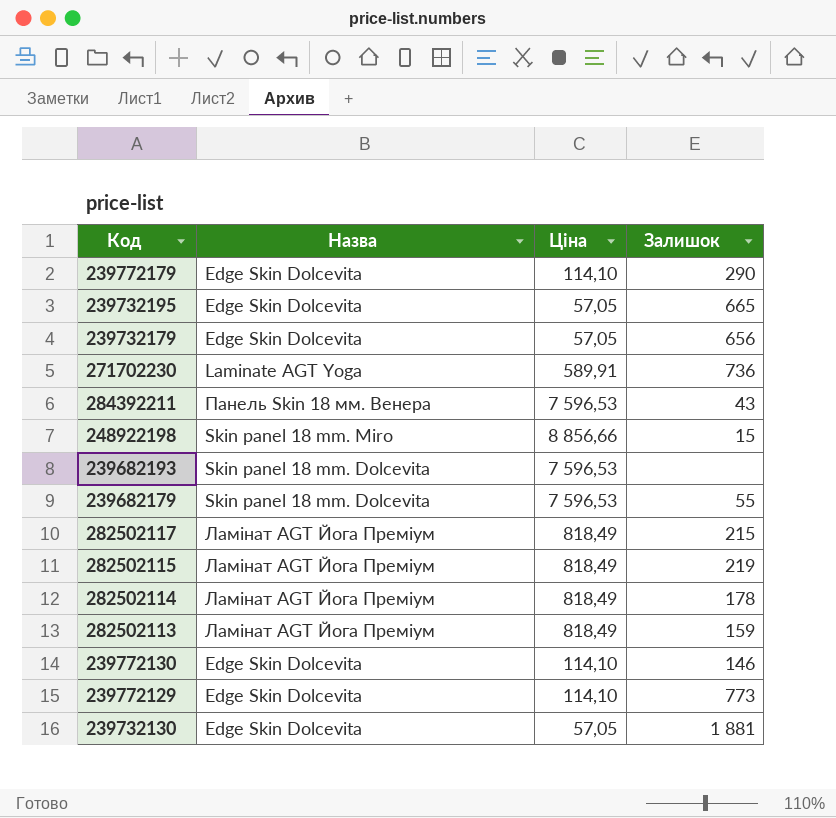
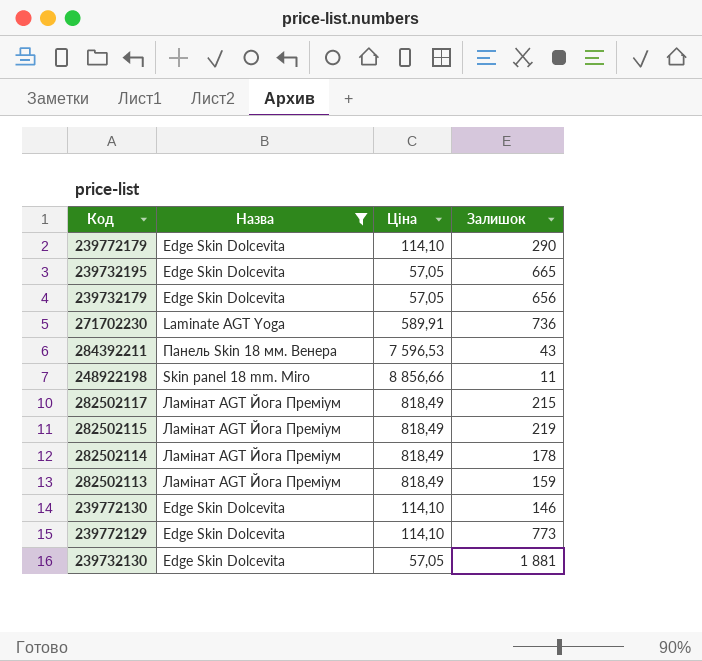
filter: none -> Назва != Skin panel 18 mm. Dolcevita
248922198 | Залишок: 15 -> 11

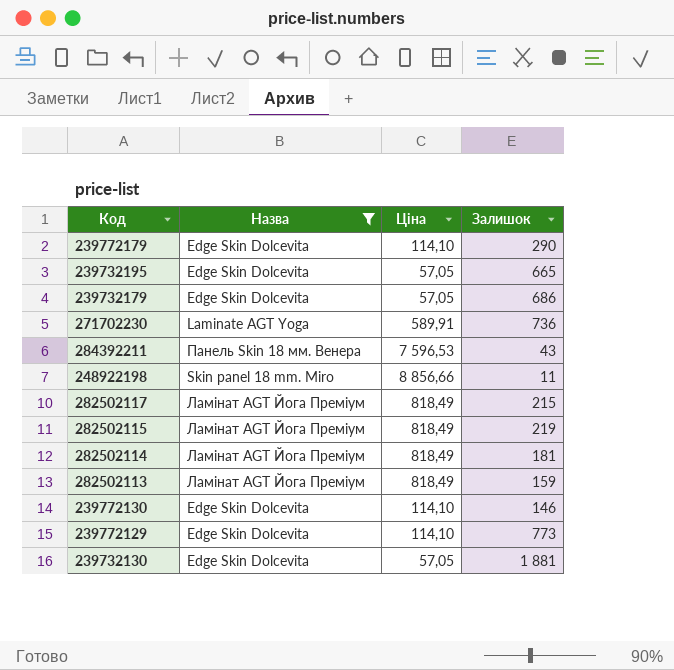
239732179 | Залишок: 656 -> 686
282502114 | Залишок: 178 -> 181

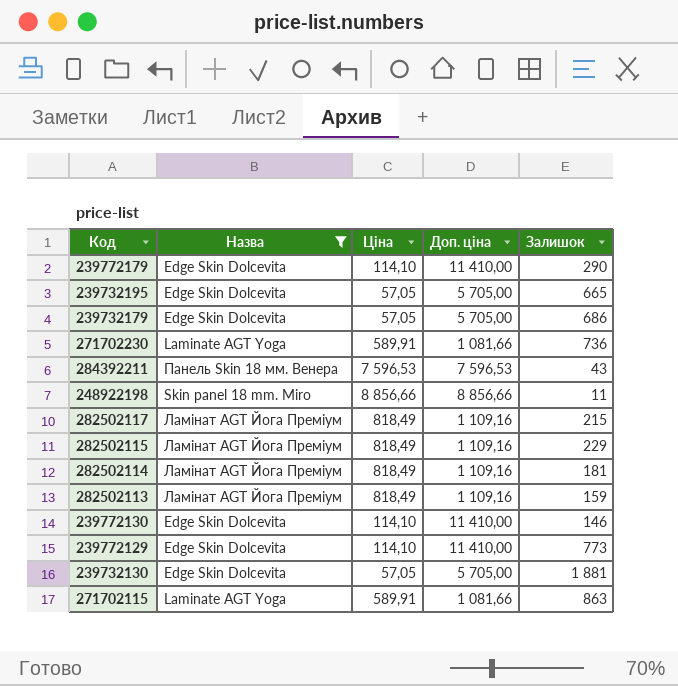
column Доп. ціна | position: none -> 4
282502115 | Залишок: 219 -> 229
row 271702115: none -> Laminate AGT Yoga | 589,91 | 1 081,66 | 863

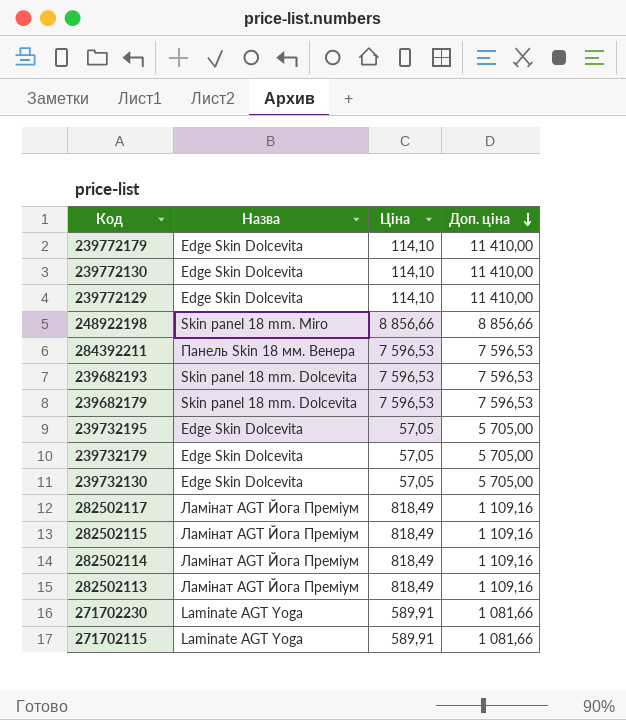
filter: Назва != Skin panel 18 mm. Dolcevita -> none
row order: none -> Доп. ціна descending
column Залишок | position: 5 -> none

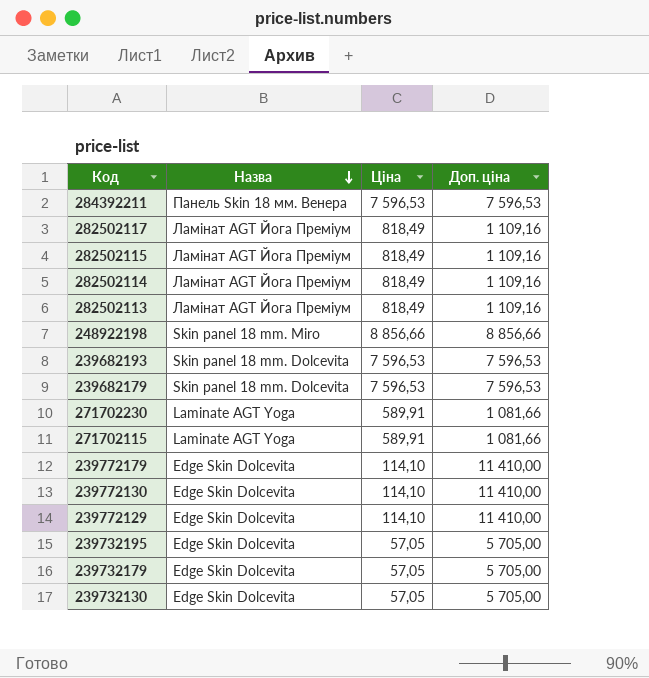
row order: Доп. ціна descending -> Назва descending

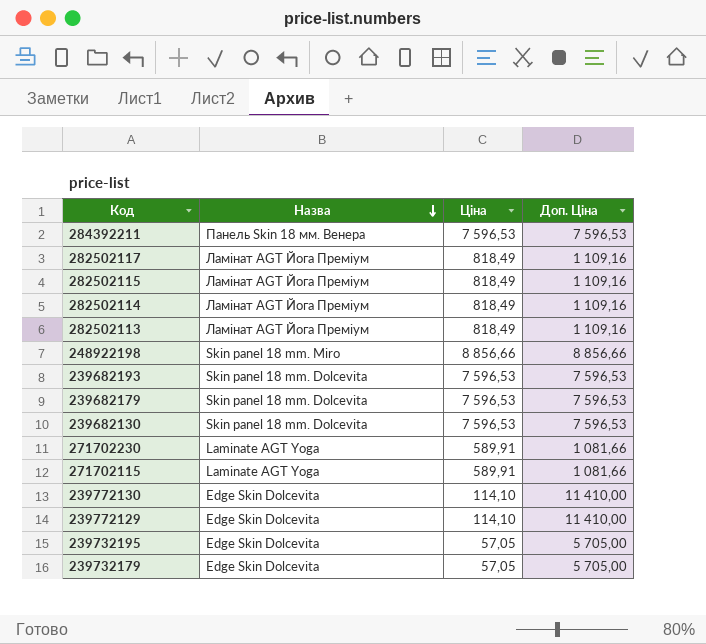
column name: Доп. ціна -> Доп. Ціна
row 239772179: Edge Skin Dolcevita | 114,10 | 11 410,00 -> none
row 239732130: Edge Skin Dolcevita | 57,05 | 5 705,00 -> none
row 239682130: none -> Skin panel 18 mm. Dolcevita | 7 596,53 | 7 596,53

